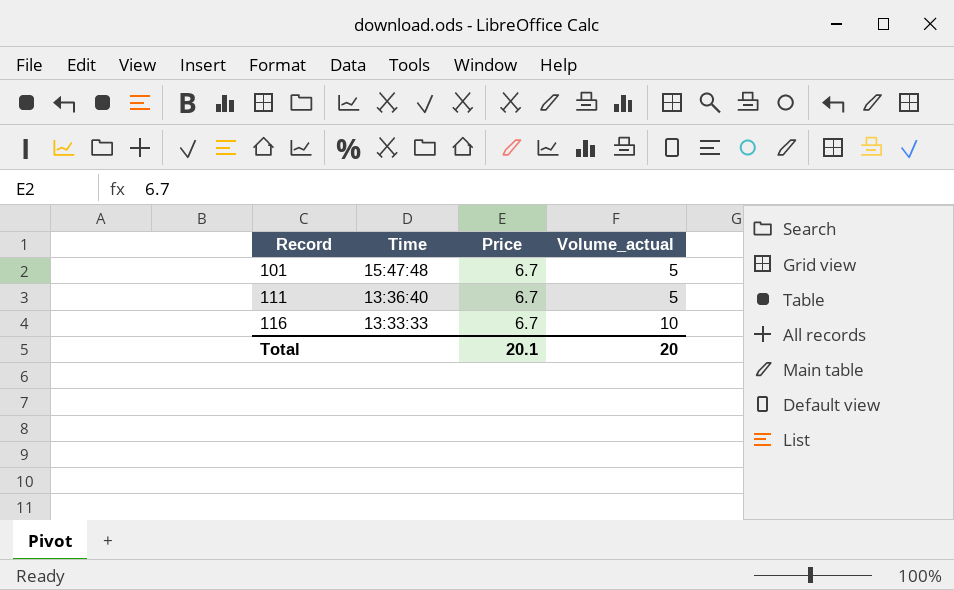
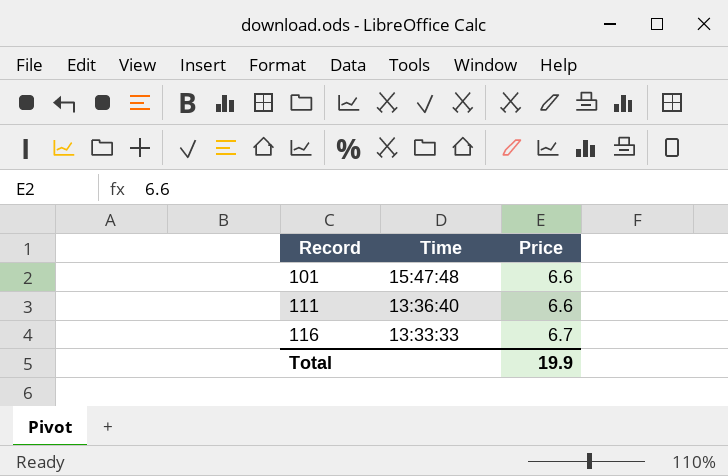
column Volume_actual | position: 4 -> none
101 | Price: 6.7 -> 6.6
111 | Price: 6.7 -> 6.6
Total | Price: 20.1 -> 19.9

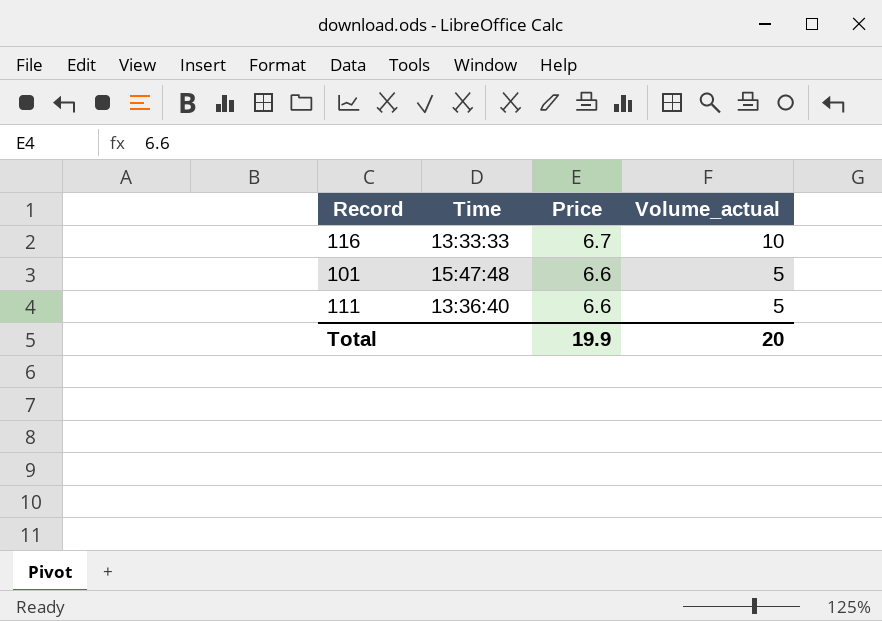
row order: Record ascending -> Price descending
column Volume_actual | position: none -> 4

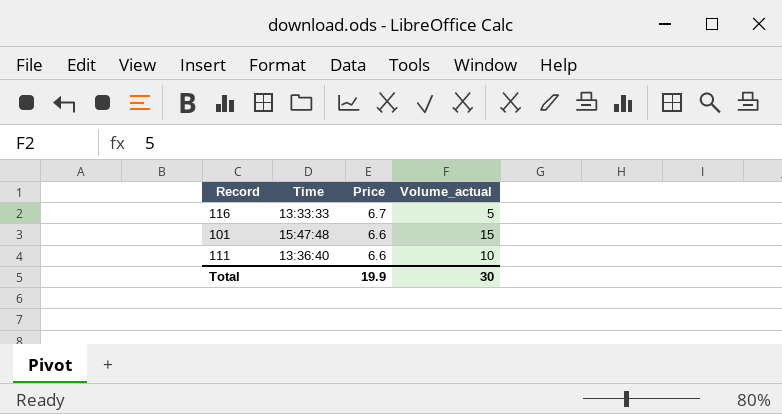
116 | Volume_actual: 10 -> 5
101 | Volume_actual: 5 -> 15
111 | Volume_actual: 5 -> 10
Total | Volume_actual: 20 -> 30

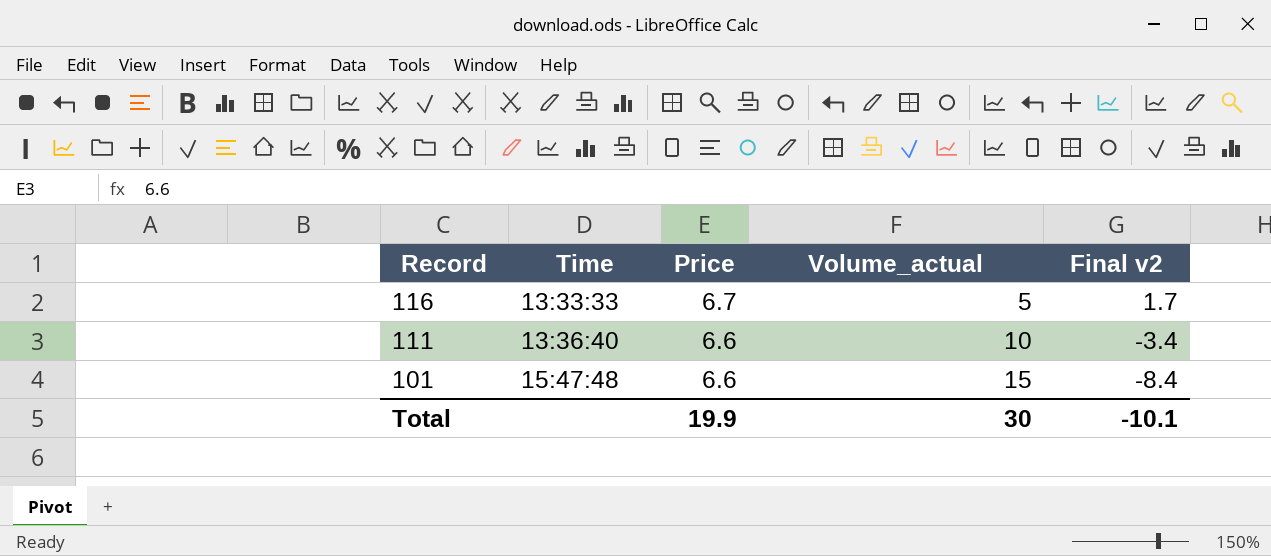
row order: Price descending -> Record descending
column Final v2 | formula: none -> [Price] - [Volume_actual]

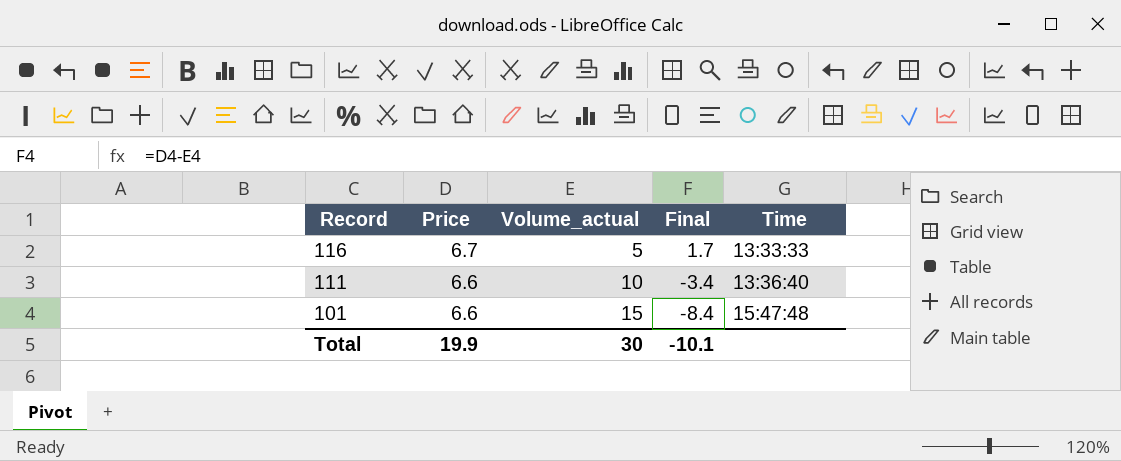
column name: Final v2 -> Final
column Time | position: 2 -> 5

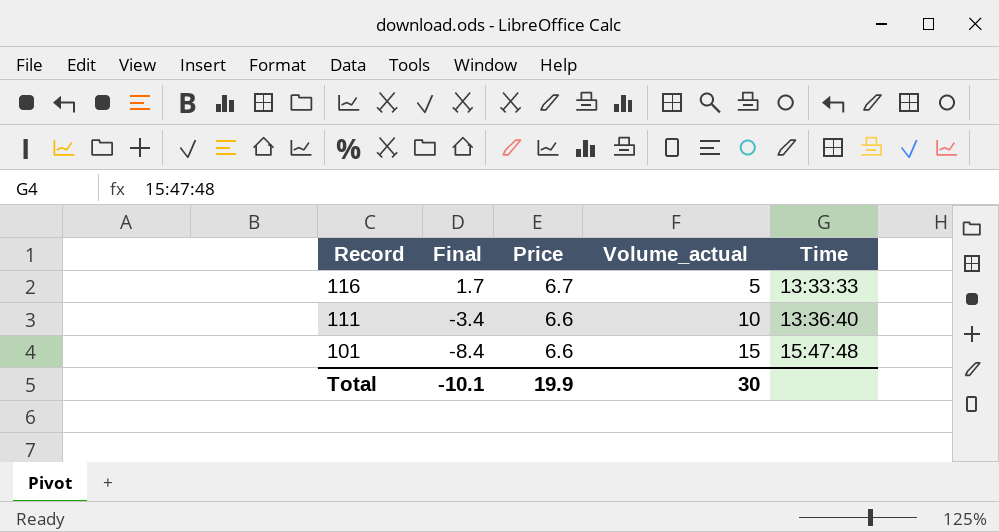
column Final | position: 4 -> 2

